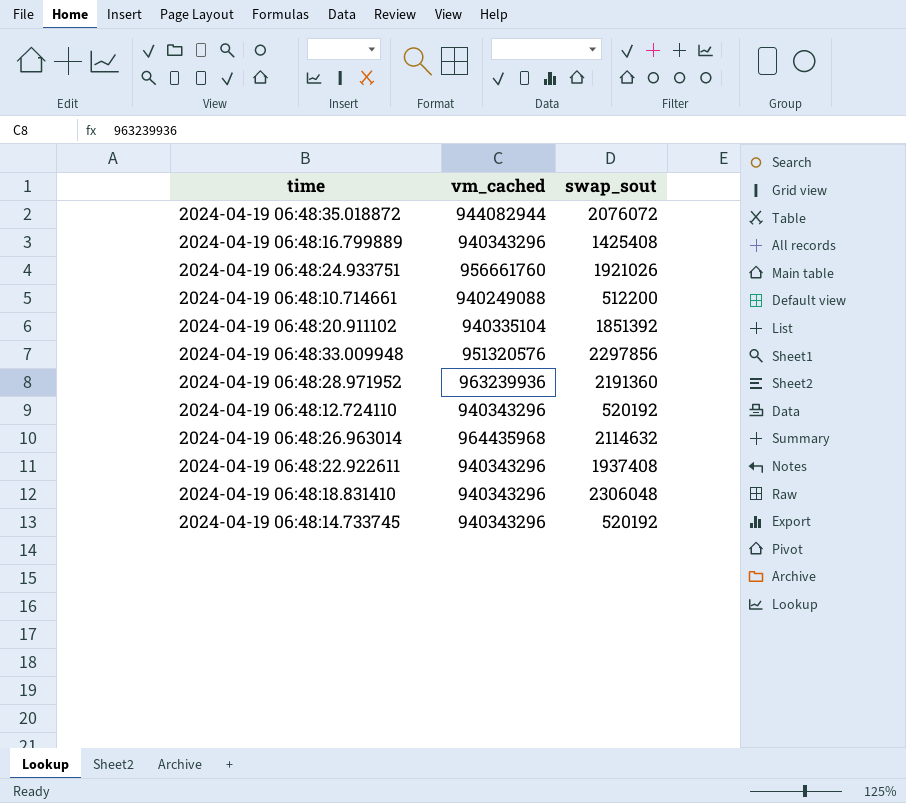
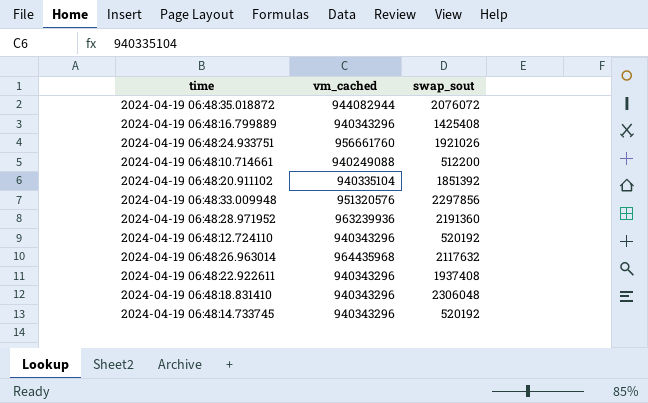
2024-04-19 06:48:26.963014 | swap_sout: 2114632 -> 2117632

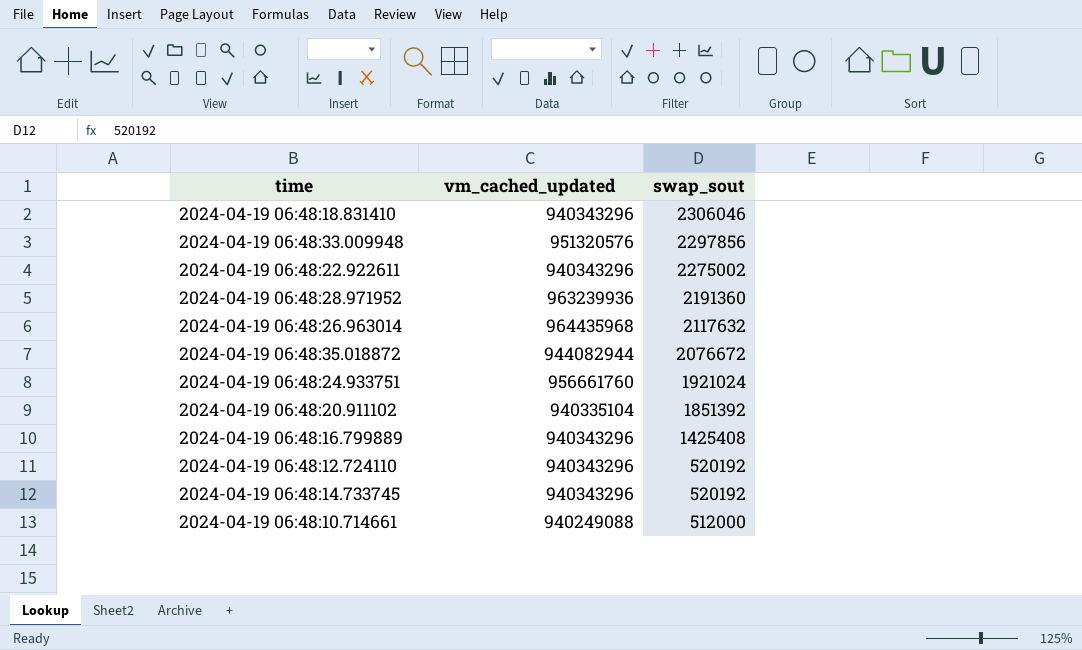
row order: none -> swap_sout descending
column name: vm_cached -> vm_cached_updated
2024-04-19 06:48:18.831410 | swap_sout: 2306048 -> 2306046
2024-04-19 06:48:22.922611 | swap_sout: 1937408 -> 2275002
2024-04-19 06:48:35.018872 | swap_sout: 2076072 -> 2076672
2024-04-19 06:48:24.933751 | swap_sout: 1921026 -> 1921024
2024-04-19 06:48:10.714661 | swap_sout: 512200 -> 512000

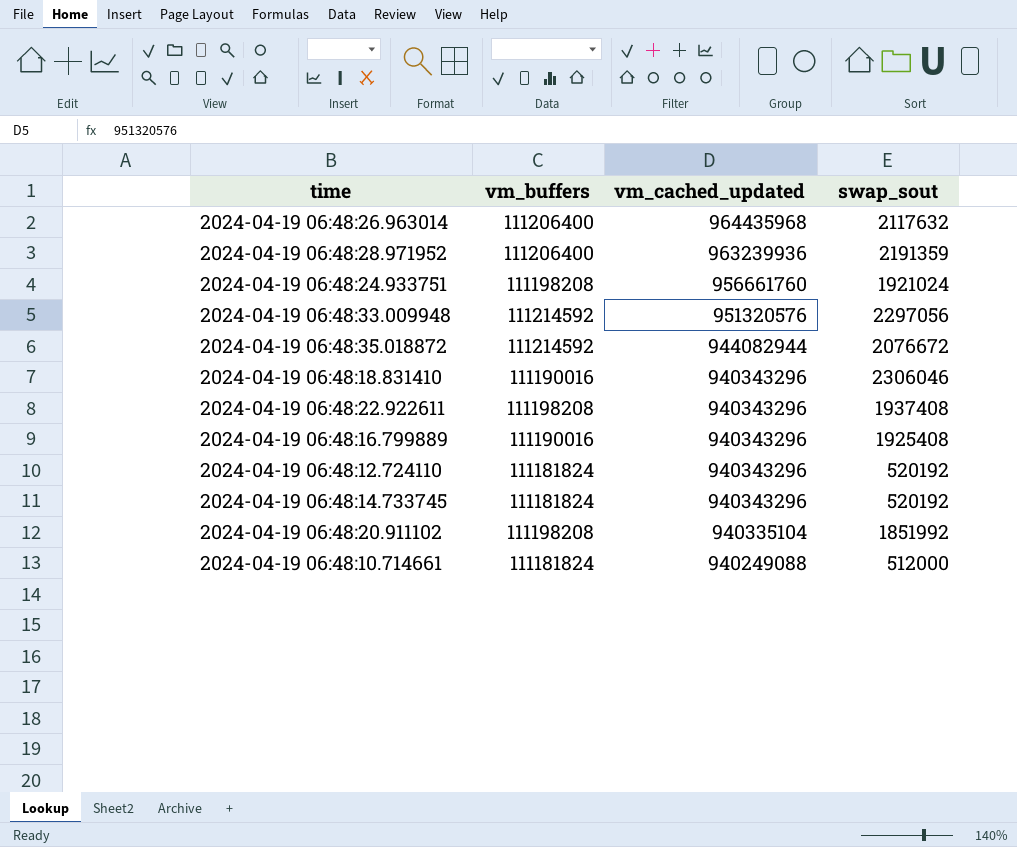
row order: swap_sout descending -> vm_cached_updated descending
column vm_buffers | position: none -> 2
2024-04-19 06:48:28.971952 | swap_sout: 2191360 -> 2191359
2024-04-19 06:48:33.009948 | swap_sout: 2297856 -> 2297056
2024-04-19 06:48:22.922611 | swap_sout: 2275002 -> 1937408
2024-04-19 06:48:16.799889 | swap_sout: 1425408 -> 1925408
2024-04-19 06:48:20.911102 | swap_sout: 1851392 -> 1851992

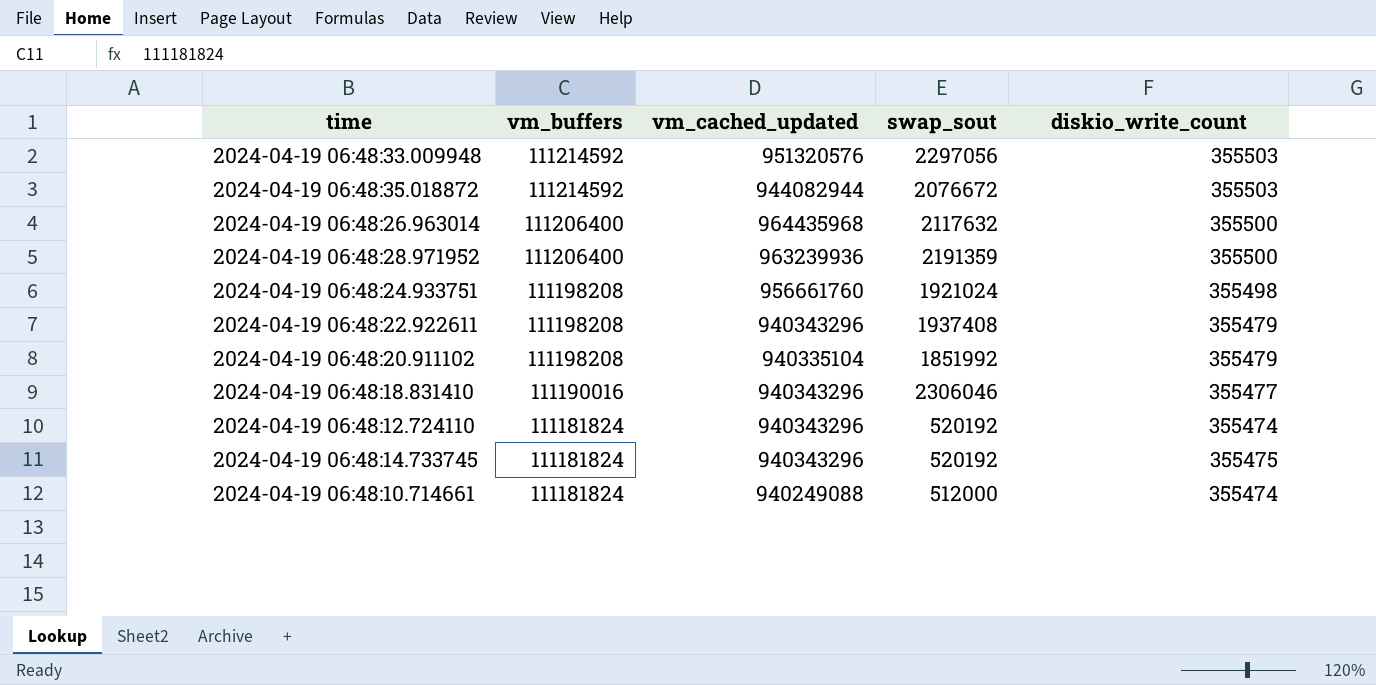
row order: vm_cached_updated descending -> vm_buffers descending
column diskio_write_count | position: none -> 5
row 2024-04-19 06:48:16.799889: 111190016 | 940343296 | 1925408 -> none

